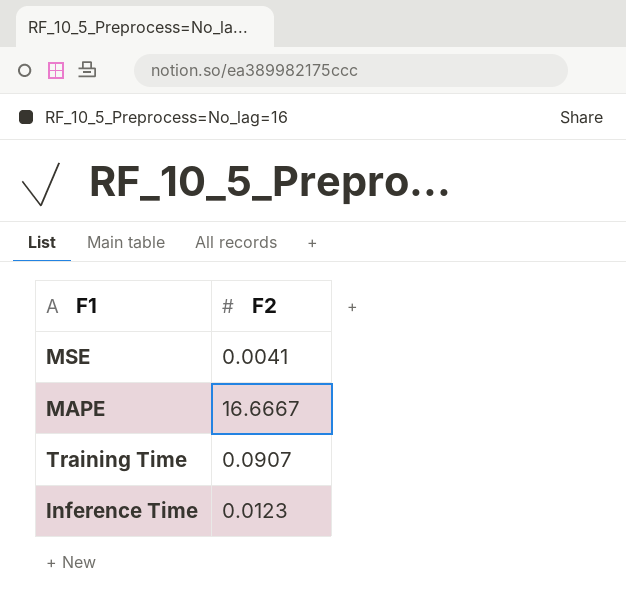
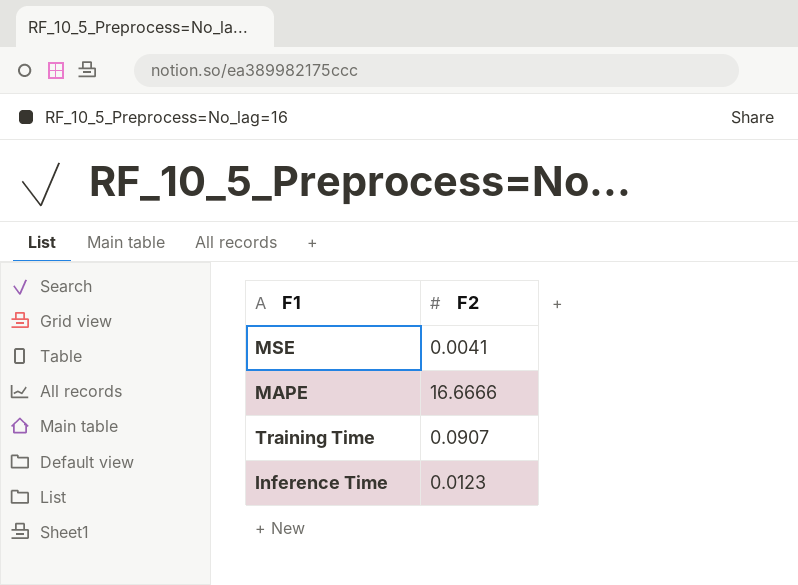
MAPE | F2: 16.6667 -> 16.6666

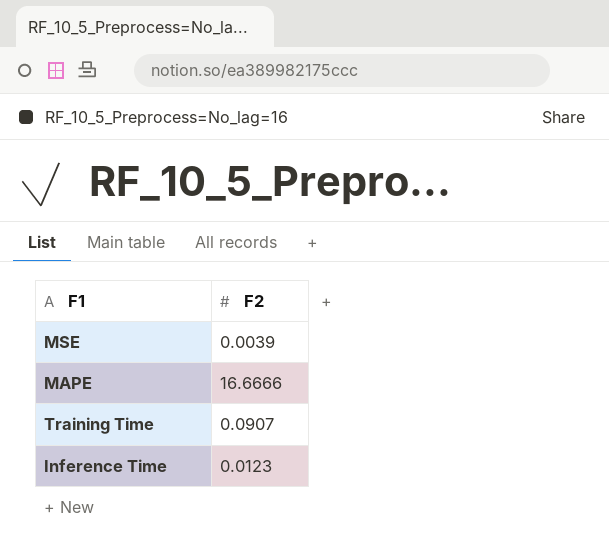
MSE | F2: 0.0041 -> 0.0039

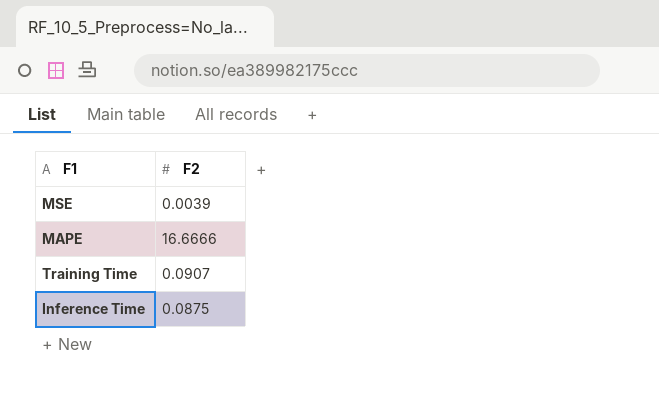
Inference Time | F2: 0.0123 -> 0.0875

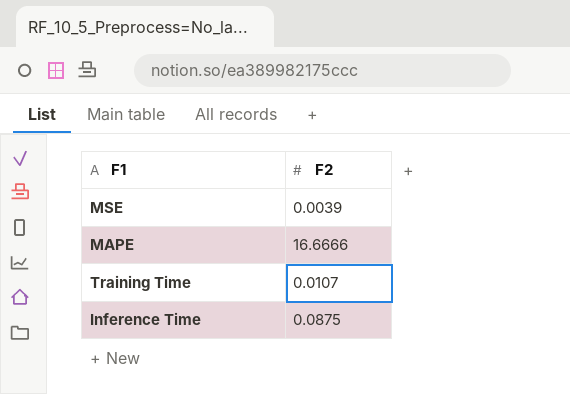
Training Time | F2: 0.0907 -> 0.0107

